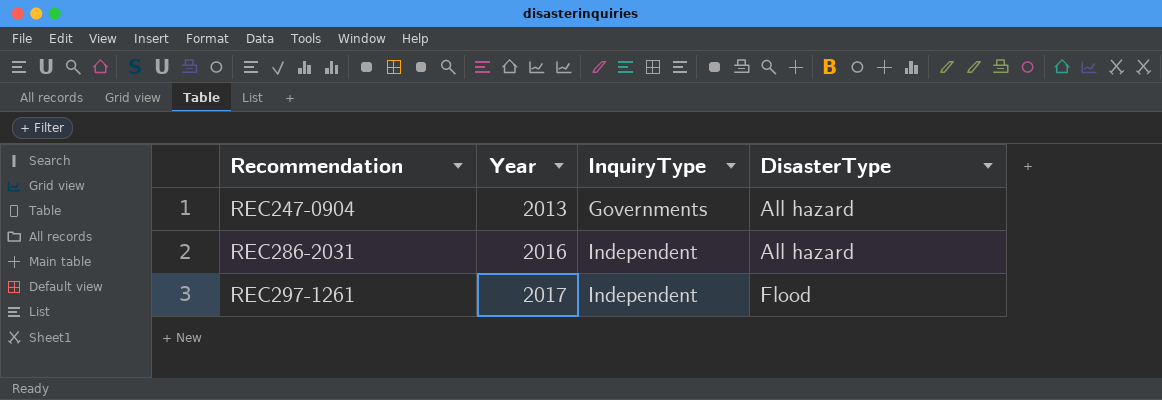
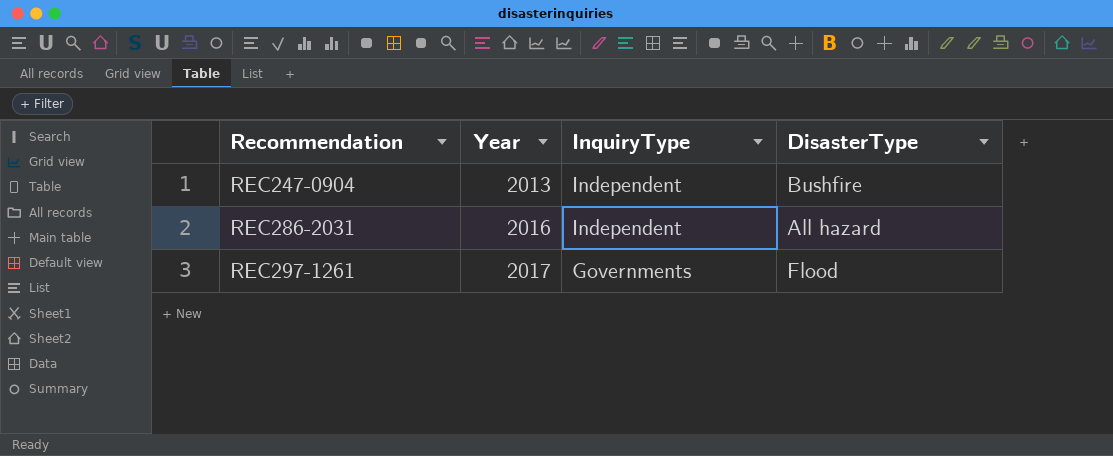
REC247-0904 | InquiryType: Governments -> Independent
REC247-0904 | DisasterType: All hazard -> Bushfire
REC297-1261 | InquiryType: Independent -> Governments

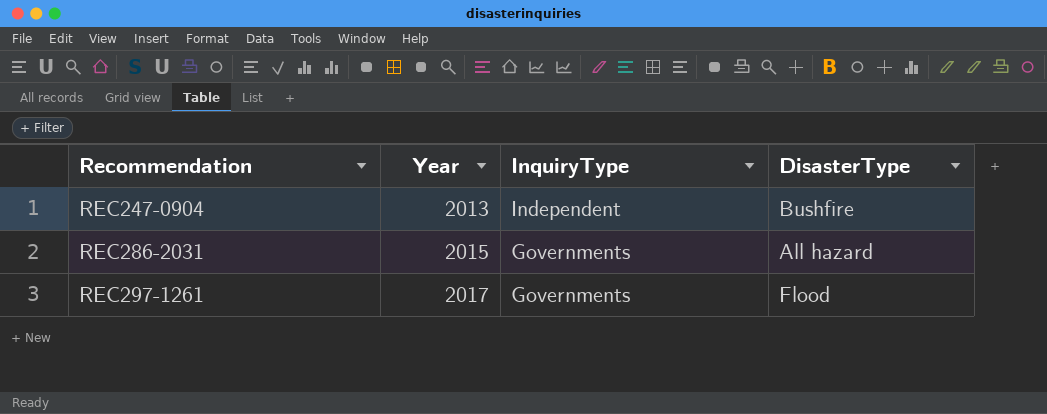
REC286-2031 | Year: 2016 -> 2015
REC286-2031 | InquiryType: Independent -> Governments

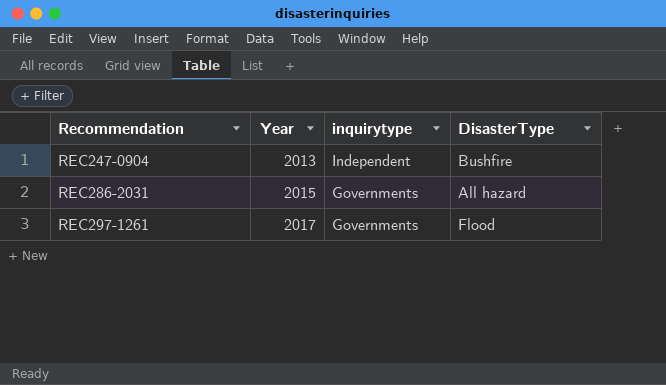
column name: InquiryType -> inquirytype

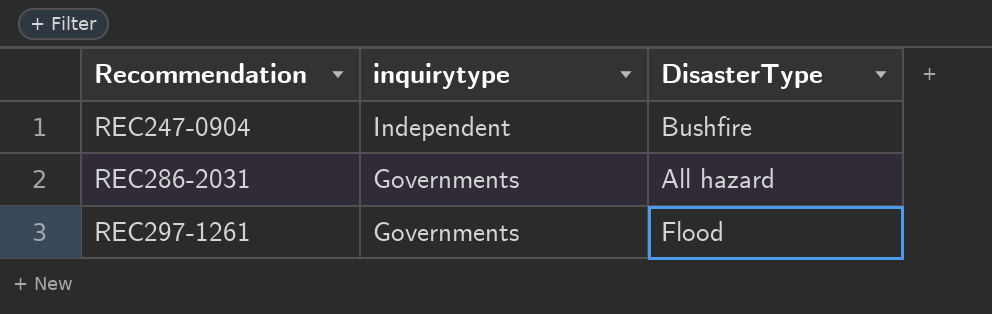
column Year | position: 2 -> none

